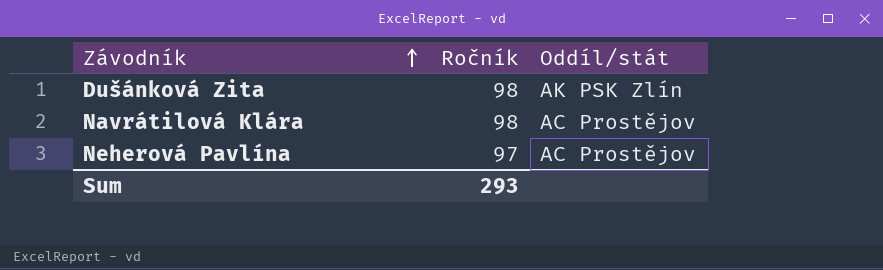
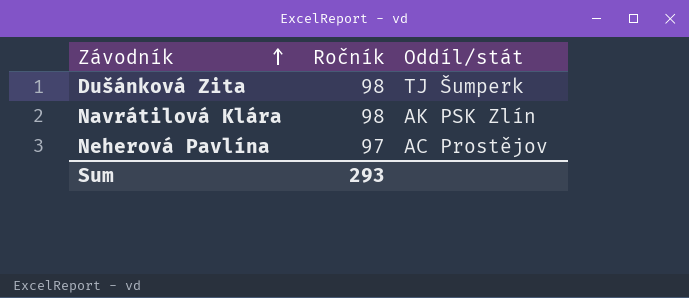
Dušánková Zita | Oddíl/stát: AK PSK Zlín -> TJ Šumperk
Navrátilová Klára | Oddíl/stát: AC Prostějov -> AK PSK Zlín

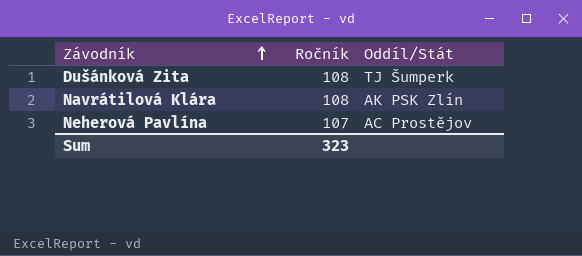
column name: Oddíl/stát -> Oddíl/Stát
Dušánková Zita | Ročník: 98 -> 108
Navrátilová Klára | Ročník: 98 -> 108
Neherová Pavlína | Ročník: 97 -> 107
Sum | Ročník: 293 -> 323

